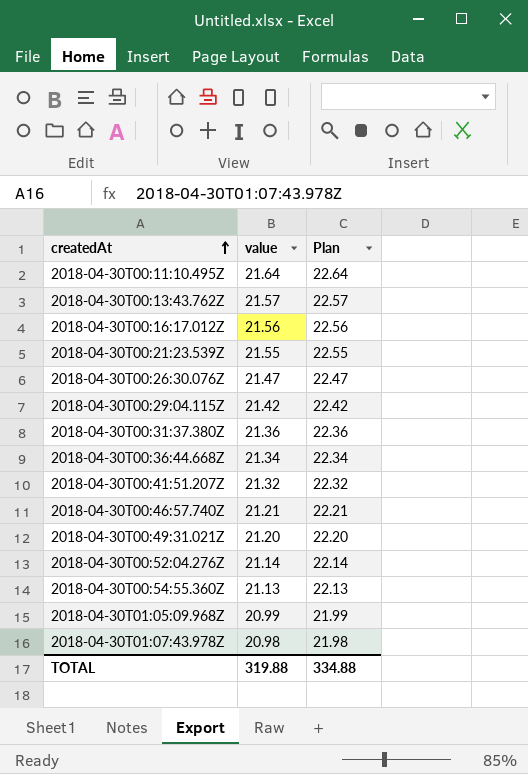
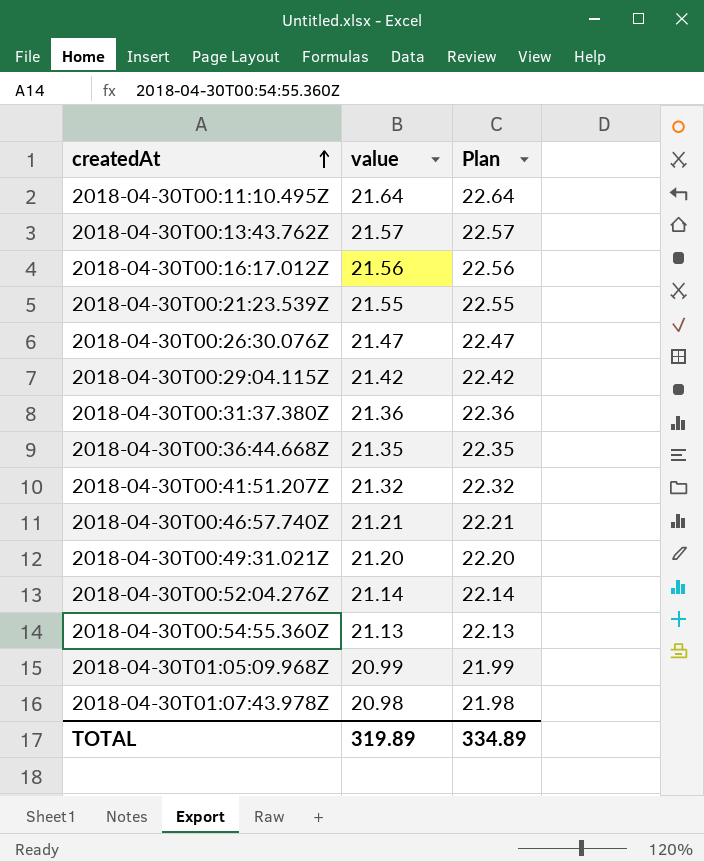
2018-04-30T00:36:44.668Z | value: 21.34 -> 21.35
2018-04-30T00:36:44.668Z | Plan: 22.34 -> 22.35
TOTAL | value: 319.88 -> 319.89
TOTAL | Plan: 334.88 -> 334.89

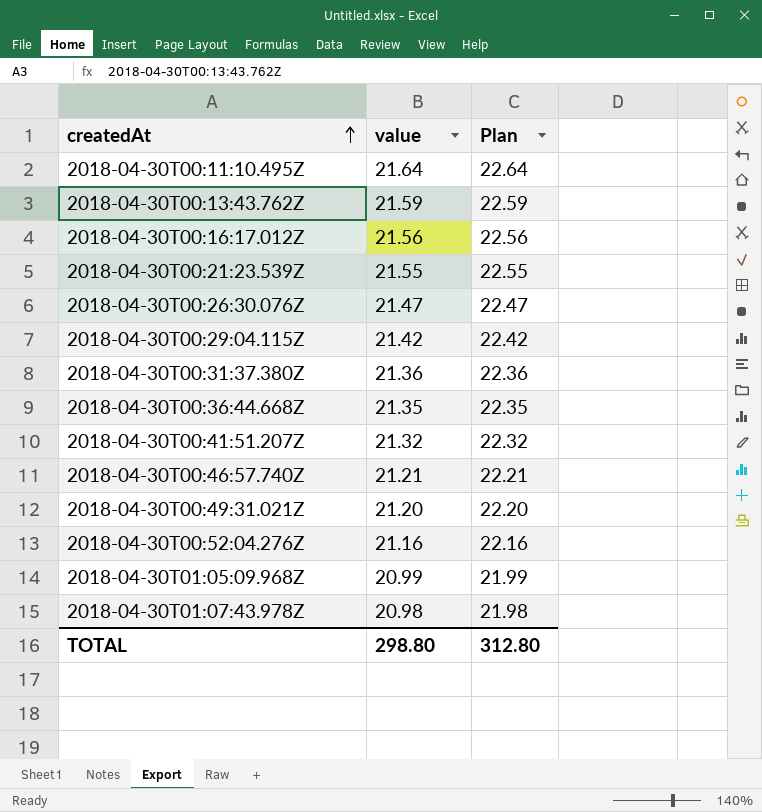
row 2018-04-30T00:54:55.360Z: 21.13 | 22.13 -> none
2018-04-30T00:13:43.762Z | value: 21.57 -> 21.59
2018-04-30T00:13:43.762Z | Plan: 22.57 -> 22.59
2018-04-30T00:52:04.276Z | value: 21.14 -> 21.16
2018-04-30T00:52:04.276Z | Plan: 22.14 -> 22.16
TOTAL | value: 319.89 -> 298.80
TOTAL | Plan: 334.89 -> 312.80

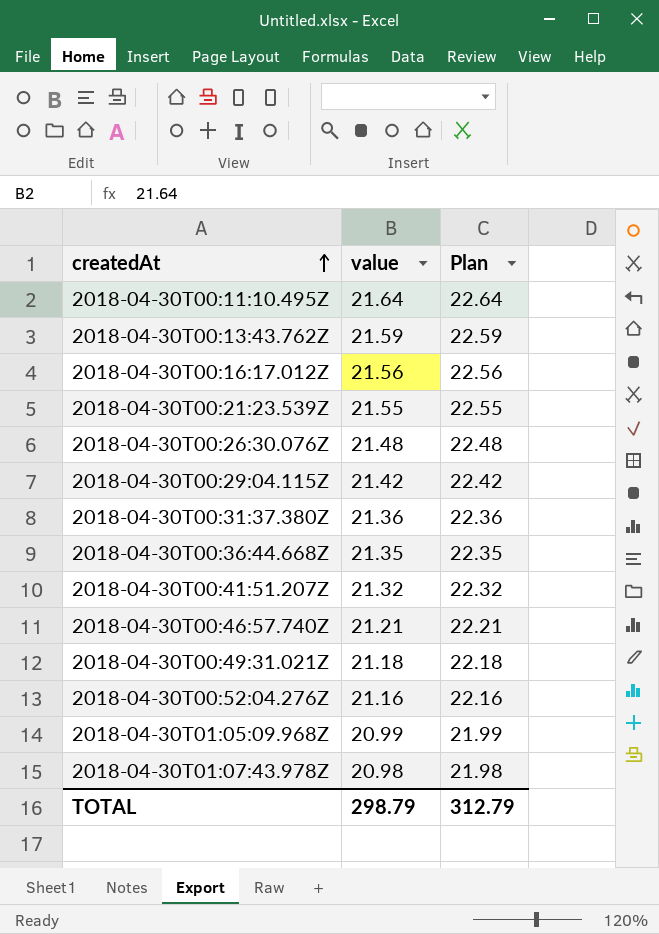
2018-04-30T00:26:30.076Z | value: 21.47 -> 21.48
2018-04-30T00:26:30.076Z | Plan: 22.47 -> 22.48
2018-04-30T00:49:31.021Z | value: 21.20 -> 21.18
2018-04-30T00:49:31.021Z | Plan: 22.20 -> 22.18
TOTAL | value: 298.80 -> 298.79
TOTAL | Plan: 312.80 -> 312.79

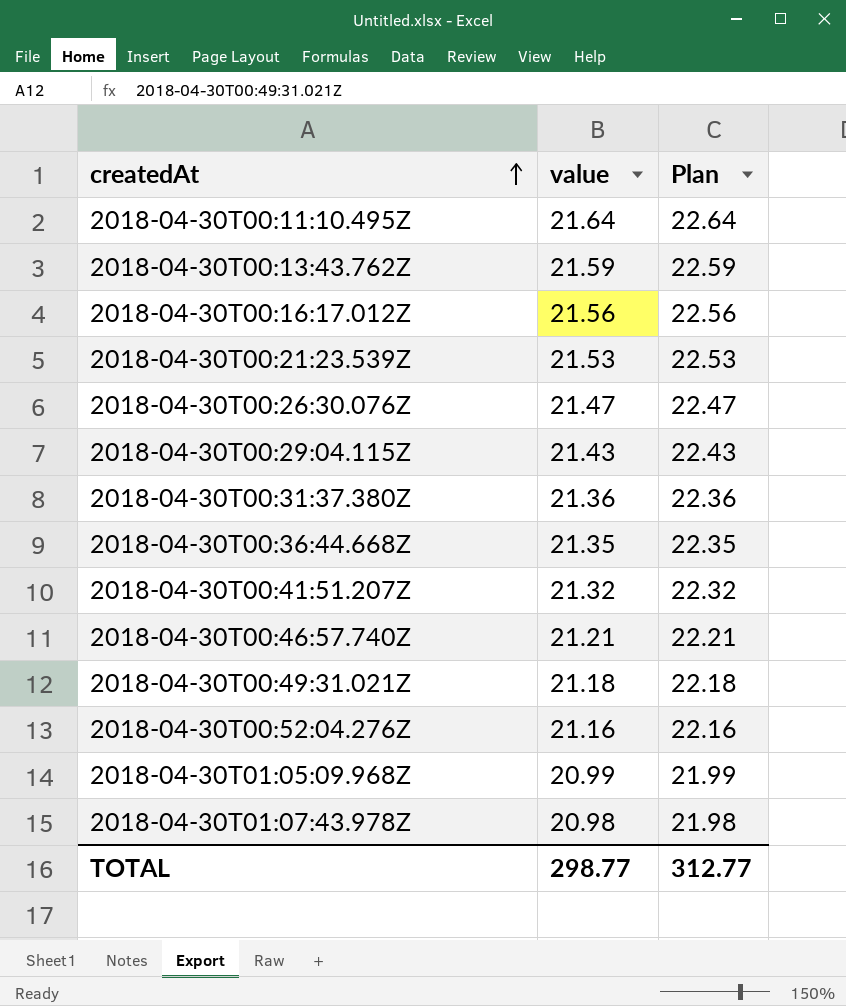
2018-04-30T00:21:23.539Z | value: 21.55 -> 21.53
2018-04-30T00:21:23.539Z | Plan: 22.55 -> 22.53
2018-04-30T00:26:30.076Z | value: 21.48 -> 21.47
2018-04-30T00:26:30.076Z | Plan: 22.48 -> 22.47
2018-04-30T00:29:04.115Z | value: 21.42 -> 21.43
2018-04-30T00:29:04.115Z | Plan: 22.42 -> 22.43
TOTAL | value: 298.79 -> 298.77
TOTAL | Plan: 312.79 -> 312.77

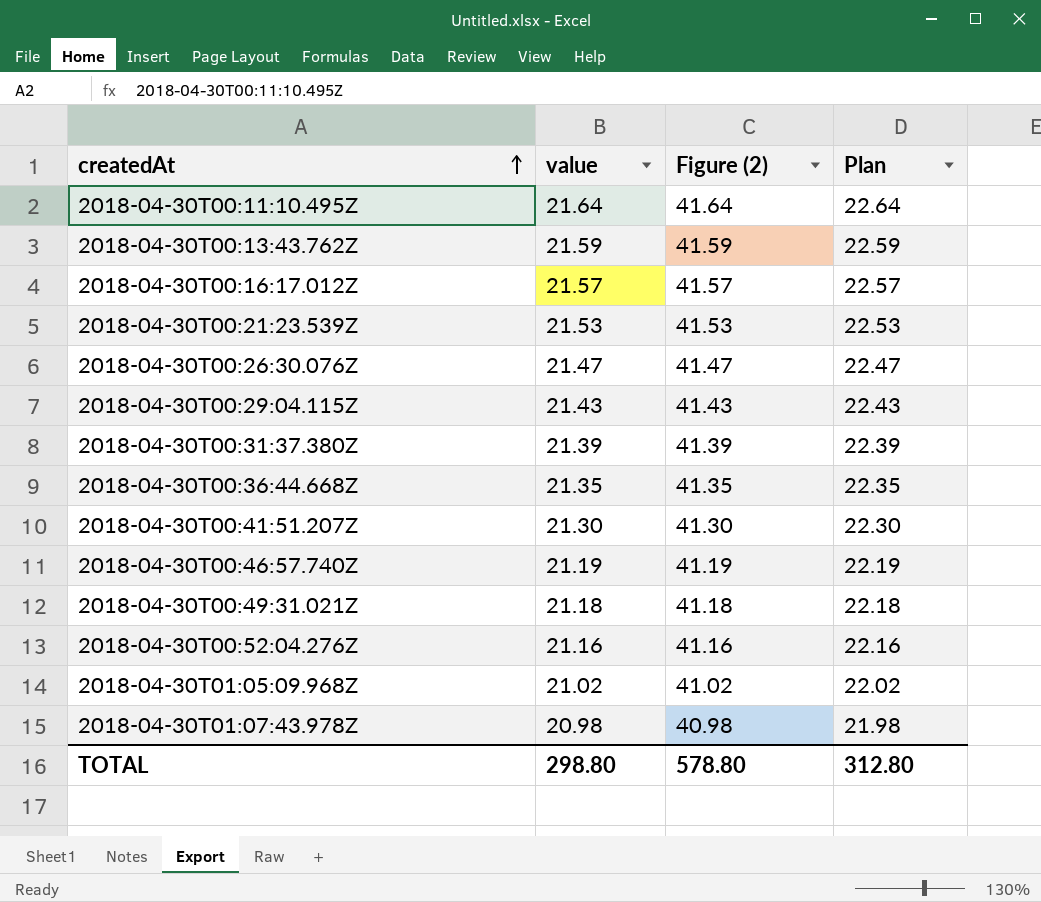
column Figure (2) | formula: none -> [value] + 20
2018-04-30T00:16:17.012Z | value: 21.56 -> 21.57
2018-04-30T00:16:17.012Z | Plan: 22.56 -> 22.57
2018-04-30T00:31:37.380Z | value: 21.36 -> 21.39
2018-04-30T00:31:37.380Z | Plan: 22.36 -> 22.39
2018-04-30T00:41:51.207Z | value: 21.32 -> 21.30
2018-04-30T00:41:51.207Z | Plan: 22.32 -> 22.30
2018-04-30T00:46:57.740Z | value: 21.21 -> 21.19
2018-04-30T00:46:57.740Z | Plan: 22.21 -> 22.19
2018-04-30T01:05:09.968Z | value: 20.99 -> 21.02
2018-04-30T01:05:09.968Z | Plan: 21.99 -> 22.02
TOTAL | value: 298.77 -> 298.80
TOTAL | Plan: 312.77 -> 312.80

